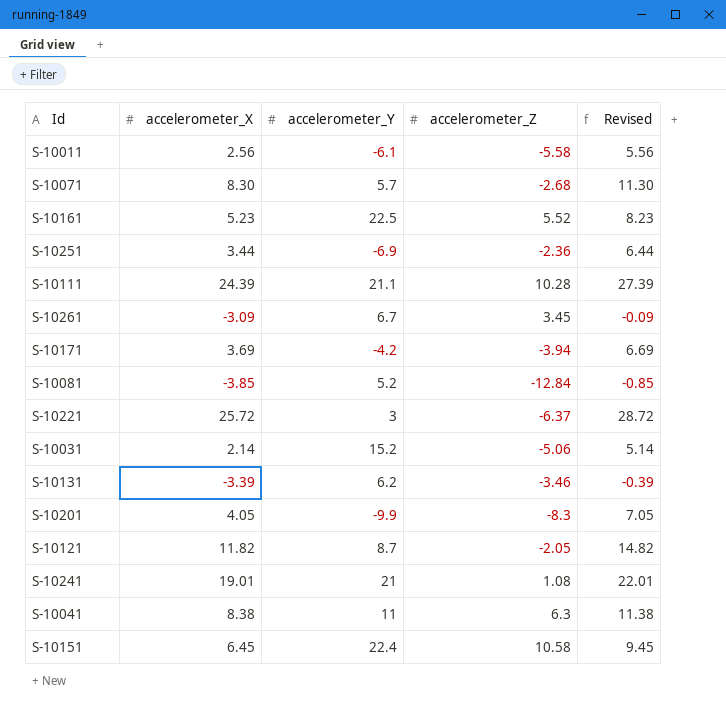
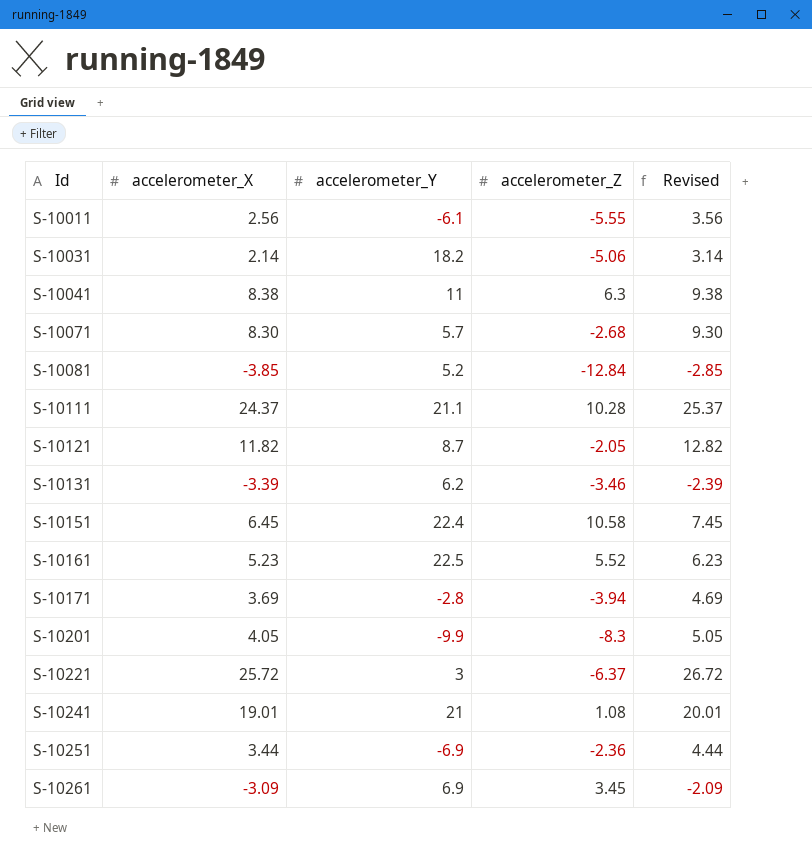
row order: none -> Id ascending
column Revised | formula: [accelerometer_X] + 3 -> [accelerometer_X] + 1
S-10011 | accelerometer_Z: -5.58 -> -5.55
S-10031 | accelerometer_Y: 15.2 -> 18.2
S-10111 | accelerometer_X: 24.39 -> 24.37
S-10171 | accelerometer_Y: -4.2 -> -2.8
S-10261 | accelerometer_Y: 6.7 -> 6.9

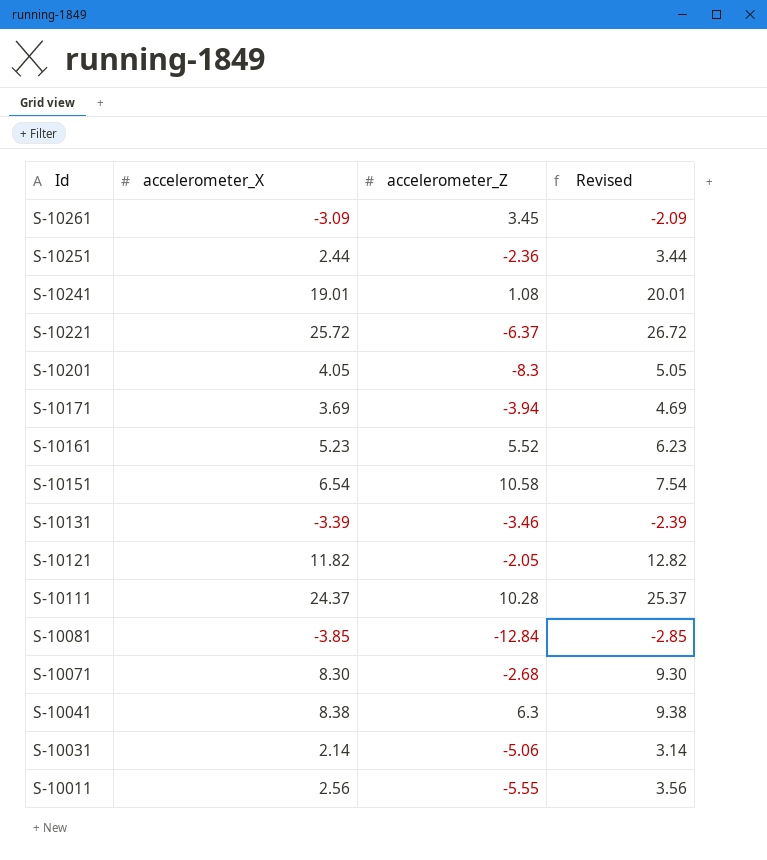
row order: Id ascending -> Id descending
column accelerometer_Y | position: 3 -> none
S-10251 | accelerometer_X: 3.44 -> 2.44
S-10251 | Revised: 4.44 -> 3.44
S-10151 | accelerometer_X: 6.45 -> 6.54
S-10151 | Revised: 7.45 -> 7.54

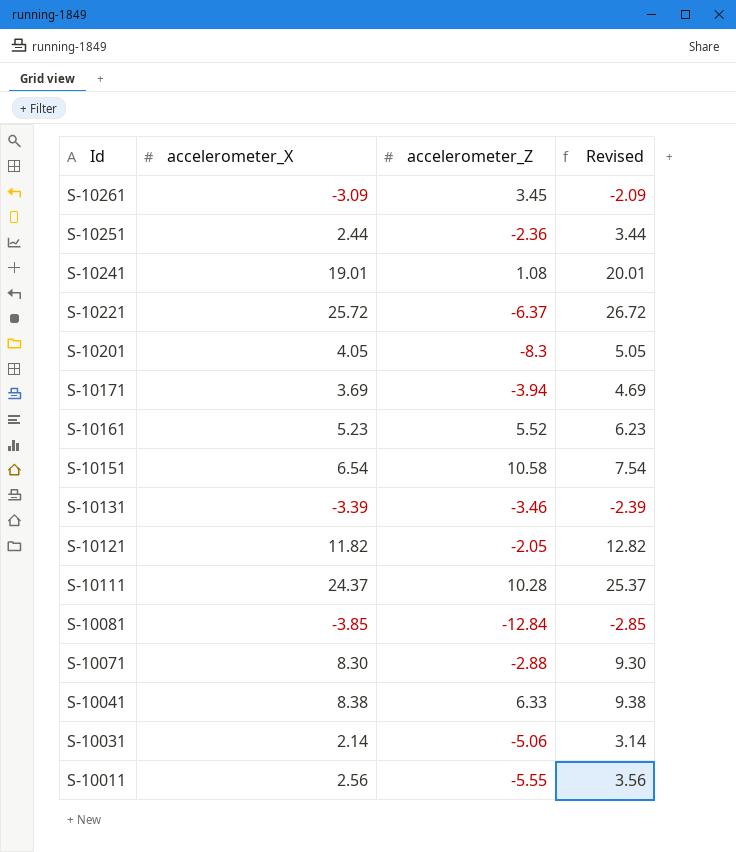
S-10071 | accelerometer_Z: -2.68 -> -2.88
S-10041 | accelerometer_Z: 6.3 -> 6.33

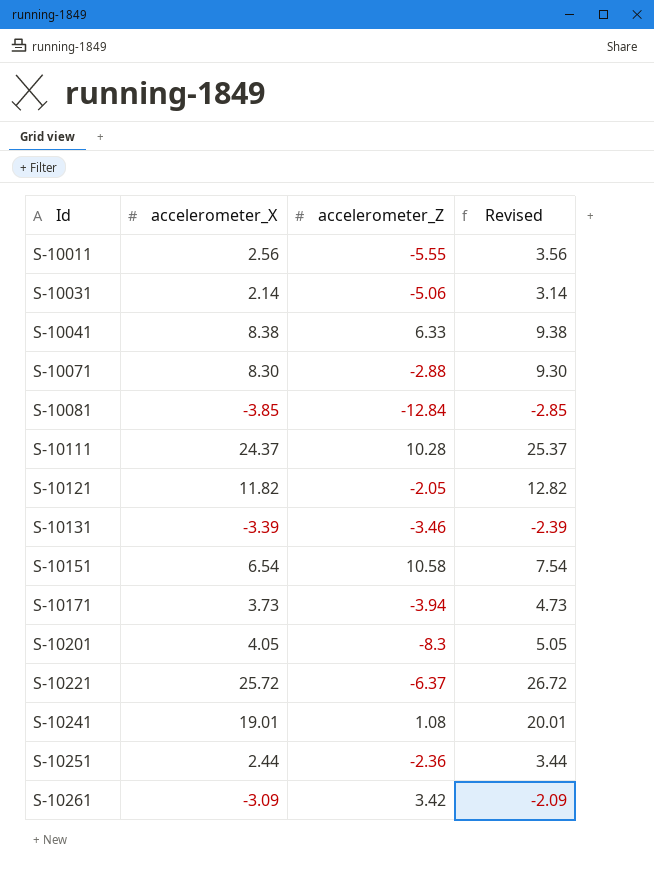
row order: Id descending -> Id ascending
row S-10161: 5.23 | 5.52 | 6.23 -> none
S-10171 | accelerometer_X: 3.69 -> 3.73
S-10171 | Revised: 4.69 -> 4.73
S-10261 | accelerometer_Z: 3.45 -> 3.42

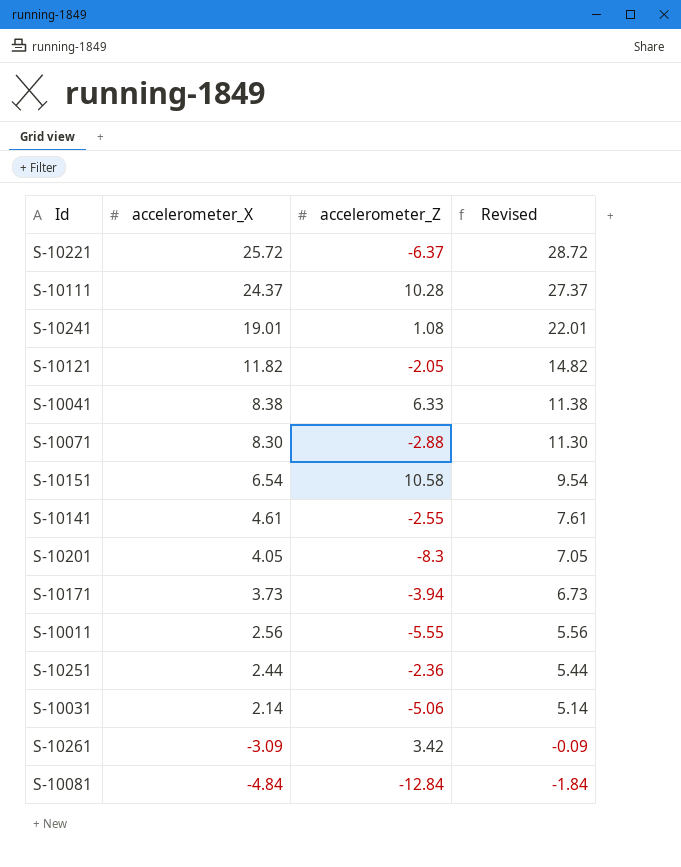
row order: Id ascending -> accelerometer_X descending
column Revised | formula: [accelerometer_X] + 1 -> [accelerometer_X] + 3
row S-10131: -3.39 | -3.46 | -2.39 -> none
row S-10141: none -> 4.61 | -2.55 | 7.61
S-10081 | accelerometer_X: -3.85 -> -4.84

